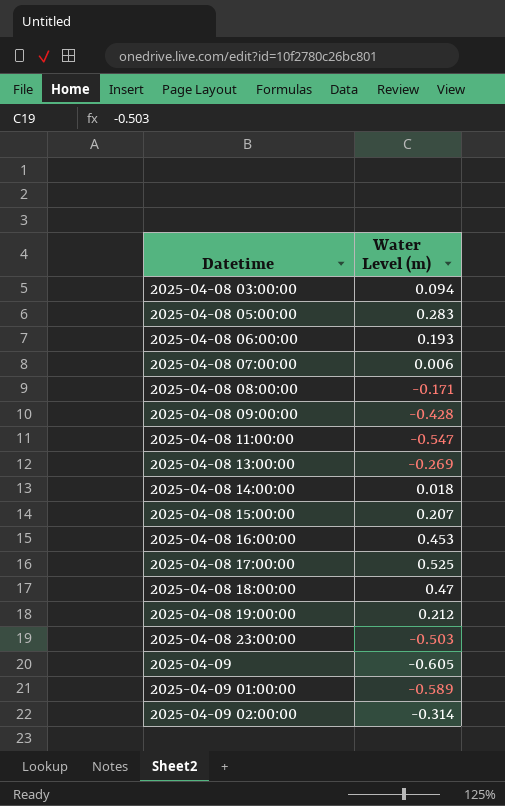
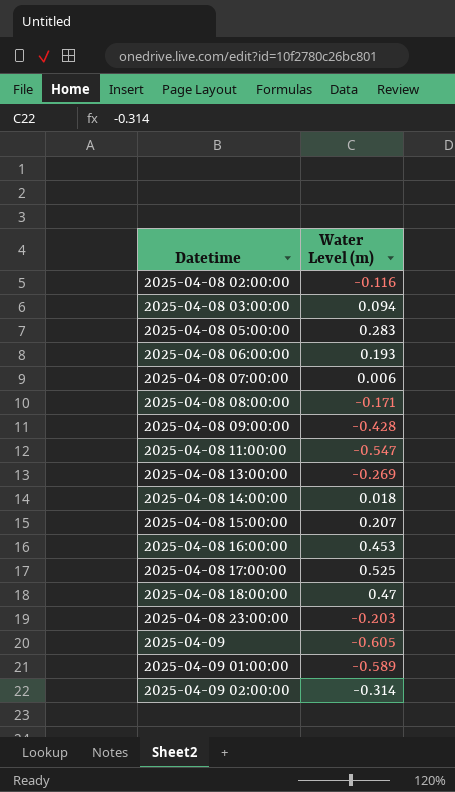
row 2025-04-08 19:00:00: 0.212 -> none
row 2025-04-08 02:00:00: none -> -0.116
2025-04-08 23:00:00 | Water Level (m): -0.503 -> -0.203

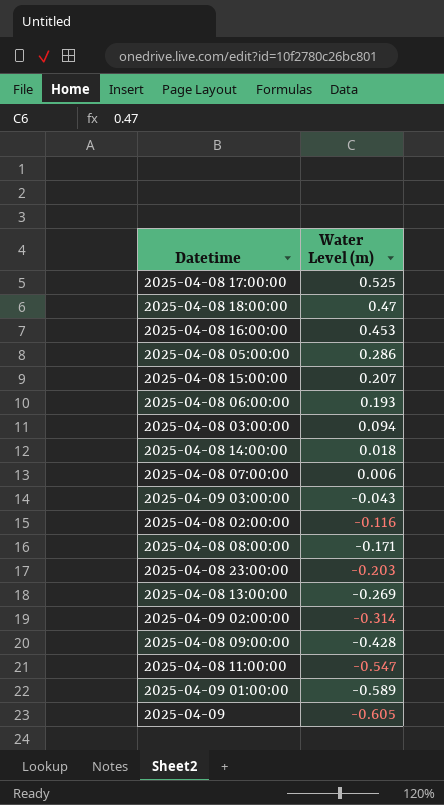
row order: Datetime ascending -> Water Level (m) descending
2025-04-08 05:00:00 | Water Level (m): 0.283 -> 0.286
row 2025-04-09 03:00:00: none -> -0.043

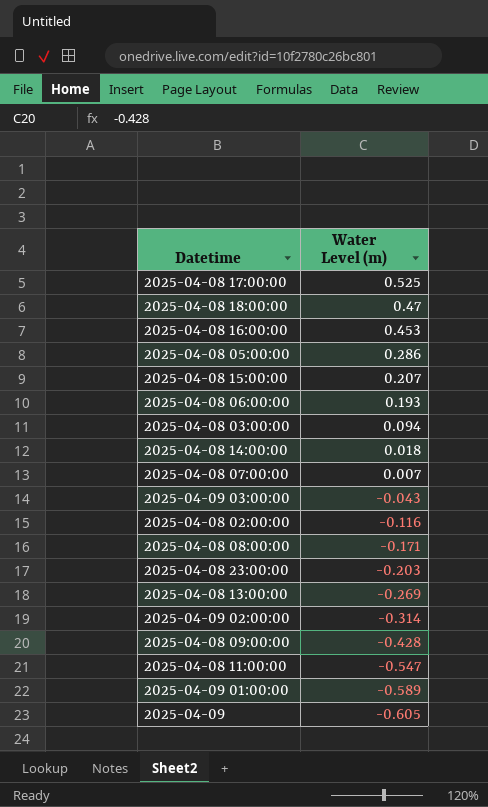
2025-04-08 07:00:00 | Water Level (m): 0.006 -> 0.007

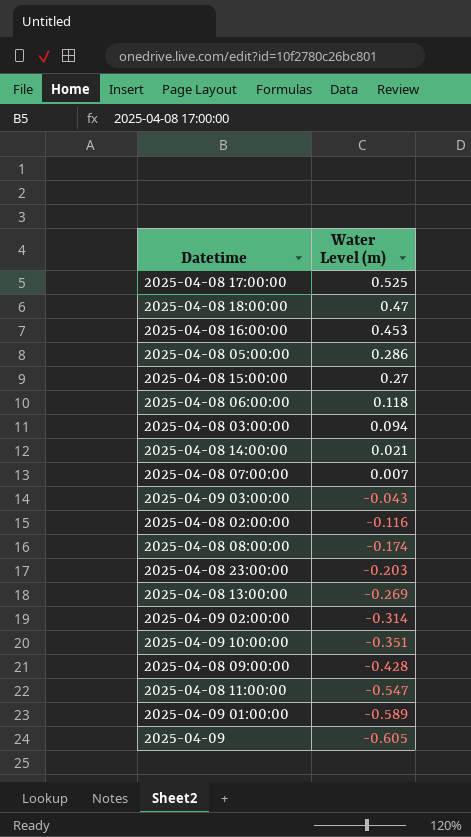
2025-04-08 15:00:00 | Water Level (m): 0.207 -> 0.27
2025-04-08 06:00:00 | Water Level (m): 0.193 -> 0.118
2025-04-08 14:00:00 | Water Level (m): 0.018 -> 0.021
2025-04-08 08:00:00 | Water Level (m): -0.171 -> -0.174
row 2025-04-09 10:00:00: none -> -0.351

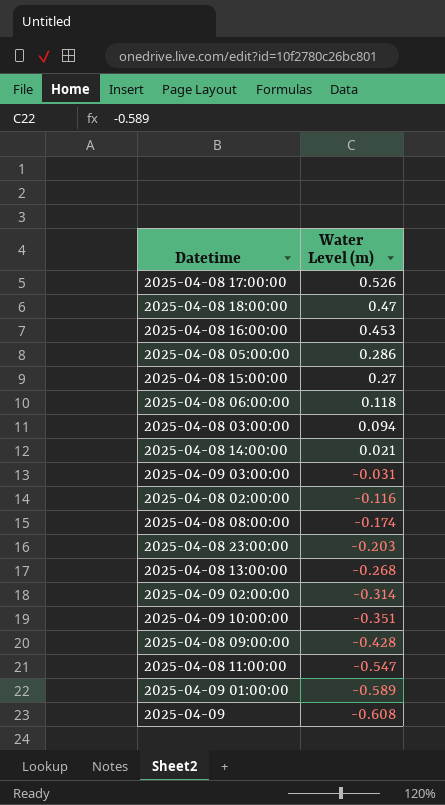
row 2025-04-08 07:00:00: 0.007 -> none
2025-04-08 17:00:00 | Water Level (m): 0.525 -> 0.526
2025-04-09 03:00:00 | Water Level (m): -0.043 -> -0.031
2025-04-08 13:00:00 | Water Level (m): -0.269 -> -0.268
2025-04-09 | Water Level (m): -0.605 -> -0.608

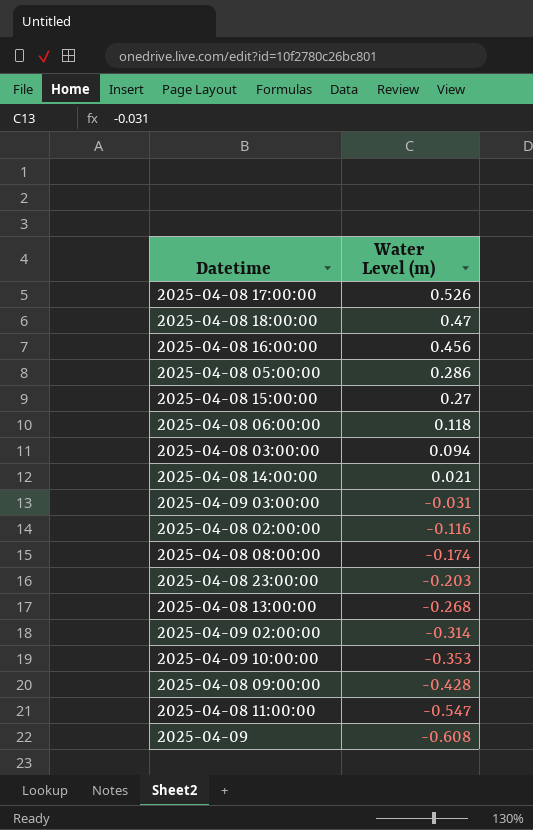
row 2025-04-09 01:00:00: -0.589 -> none
2025-04-08 16:00:00 | Water Level (m): 0.453 -> 0.456
2025-04-09 10:00:00 | Water Level (m): -0.351 -> -0.353

